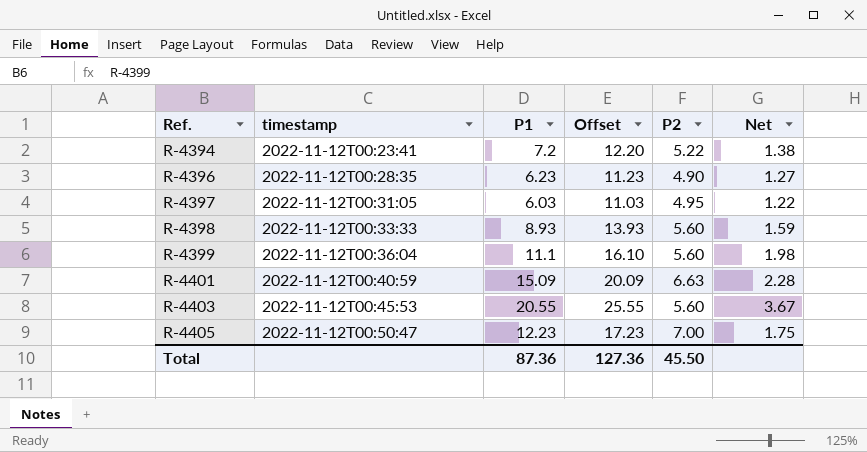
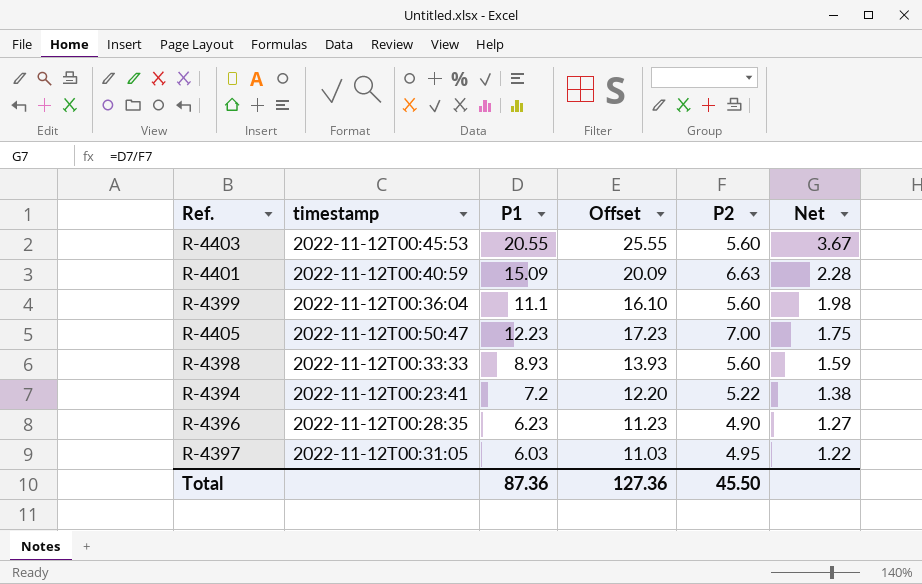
row order: Ref. ascending -> Net descending

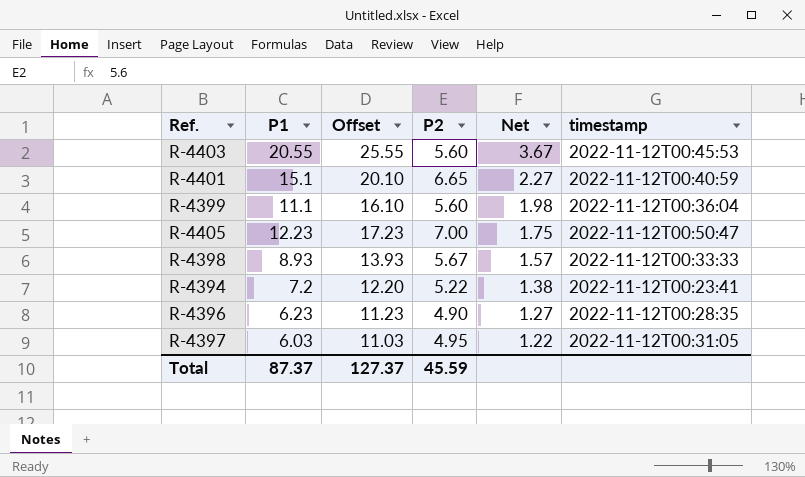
column timestamp | position: 2 -> 6
R-4401 | P1: 15.09 -> 15.1
R-4401 | Offset: 20.09 -> 20.10
R-4401 | P2: 6.63 -> 6.65
R-4401 | Net: 2.28 -> 2.27
R-4398 | P2: 5.60 -> 5.67
R-4398 | Net: 1.59 -> 1.57
Total | P1: 87.36 -> 87.37
Total | Offset: 127.36 -> 127.37
Total | P2: 45.50 -> 45.59

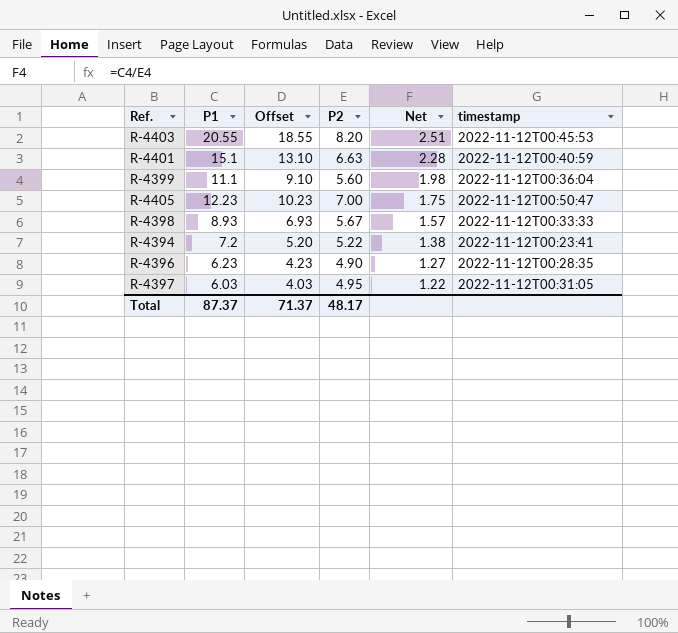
column Offset | formula: [P1] + 5 -> [P1] - 2
R-4403 | P2: 5.60 -> 8.20
R-4403 | Net: 3.67 -> 2.51
R-4401 | P2: 6.65 -> 6.63
R-4401 | Net: 2.27 -> 2.28
Total | Offset: 127.37 -> 71.37
Total | P2: 45.59 -> 48.17

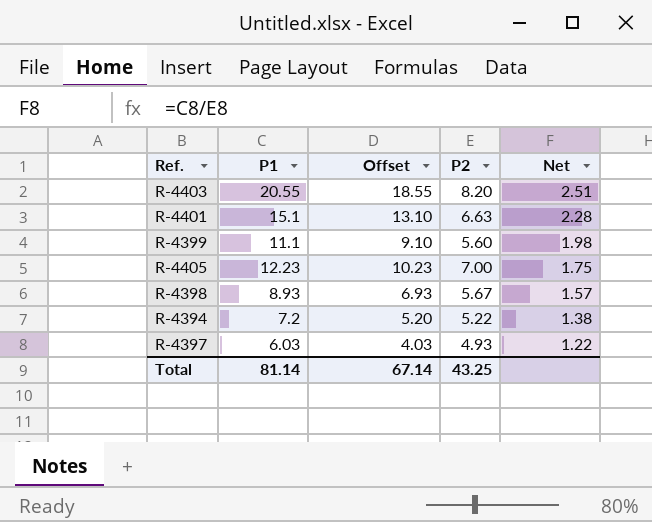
column timestamp | position: 6 -> none
row R-4396: 6.23 | 4.23 | 4.90 | 1.27 | 2022-11-12T00:28:35 -> none
R-4397 | P2: 4.95 -> 4.93
Total | P1: 87.37 -> 81.14
Total | Offset: 71.37 -> 67.14
Total | P2: 48.17 -> 43.25

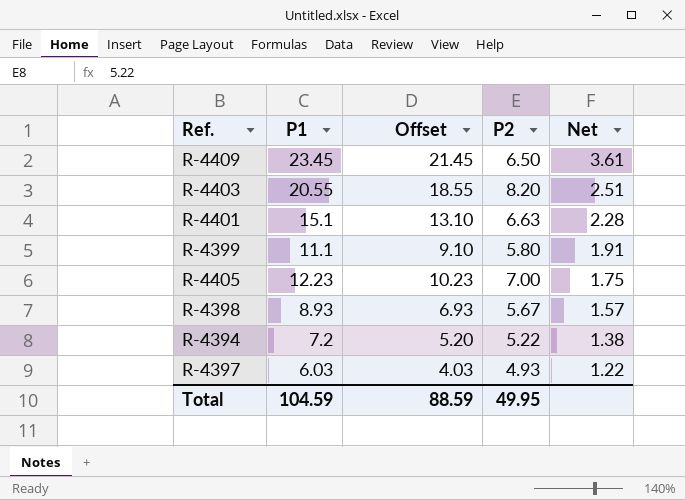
row R-4409: none -> 23.45 | 21.45 | 6.50 | 3.61
R-4399 | P2: 5.60 -> 5.80
R-4399 | Net: 1.98 -> 1.91
Total | P1: 81.14 -> 104.59
Total | Offset: 67.14 -> 88.59
Total | P2: 43.25 -> 49.95

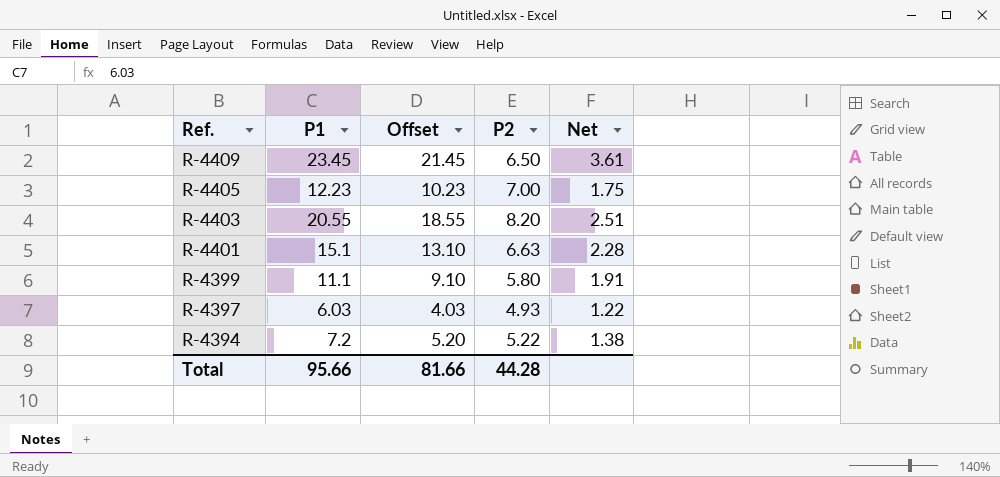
row order: Net descending -> Ref. descending
row R-4398: 8.93 | 6.93 | 5.67 | 1.57 -> none
Total | P1: 104.59 -> 95.66
Total | Offset: 88.59 -> 81.66
Total | P2: 49.95 -> 44.28

